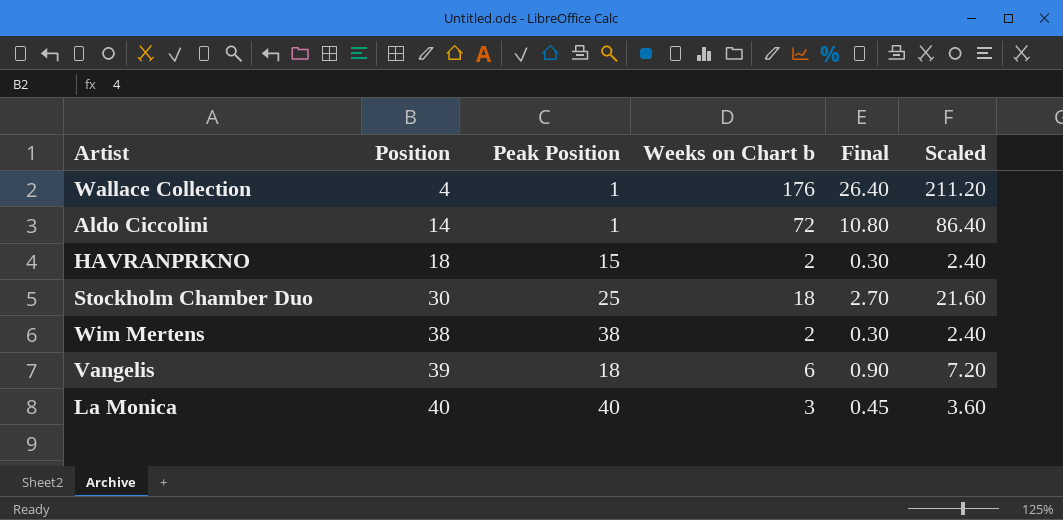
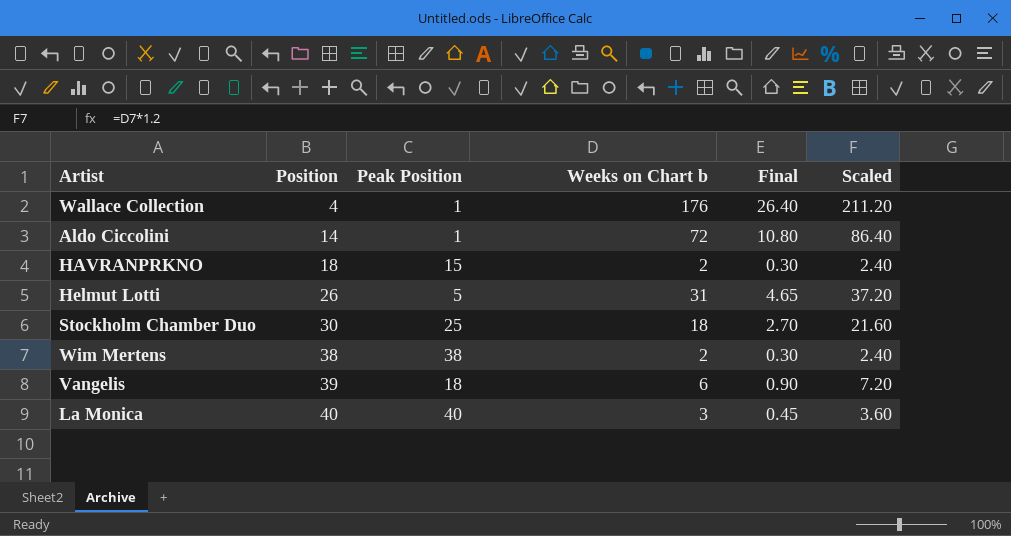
row Helmut Lotti: none -> 26 | 5 | 31 | 4.65 | 37.20

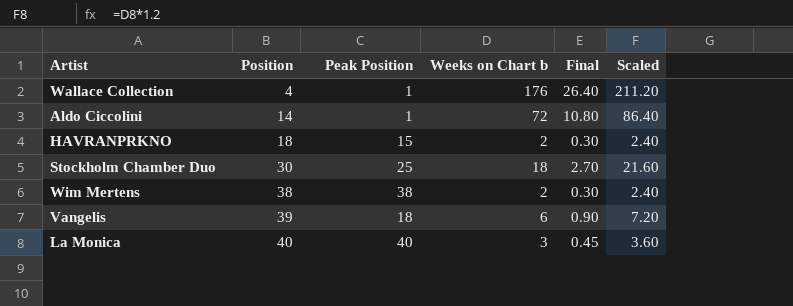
row Helmut Lotti: 26 | 5 | 31 | 4.65 | 37.20 -> none

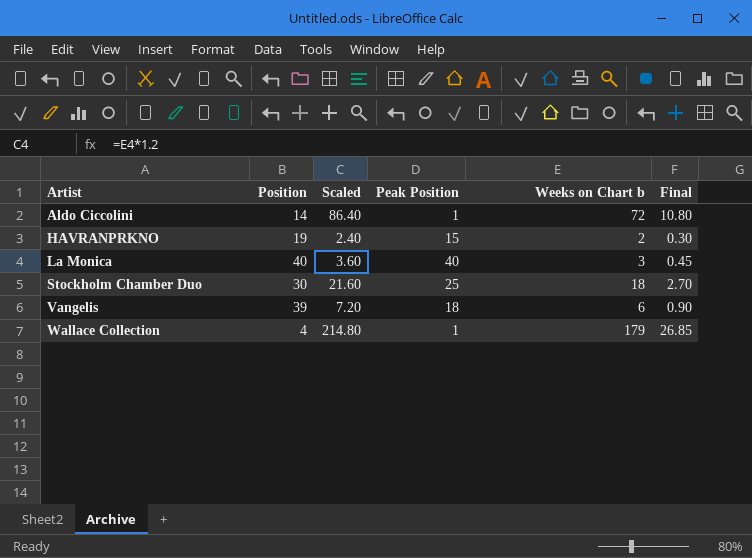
row order: Position ascending -> Artist ascending
column Scaled | position: 6 -> 3
row Wim Mertens: 38 | 38 | 2 | 0.30 | 2.40 -> none
HAVRANPRKNO | Position: 18 -> 19
Wallace Collection | Scaled: 211.20 -> 214.80
Wallace Collection | Weeks on Chart b: 176 -> 179
Wallace Collection | Final: 26.40 -> 26.85

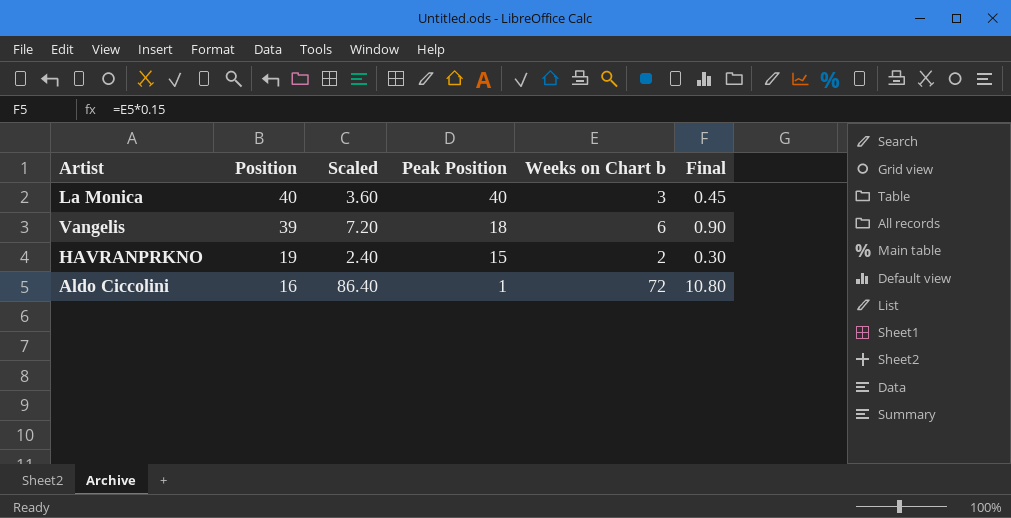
row order: Artist ascending -> Position descending
row Stockholm Chamber Duo: 30 | 21.60 | 25 | 18 | 2.70 -> none
row Wallace Collection: 4 | 214.80 | 1 | 179 | 26.85 -> none
Aldo Ciccolini | Position: 14 -> 16

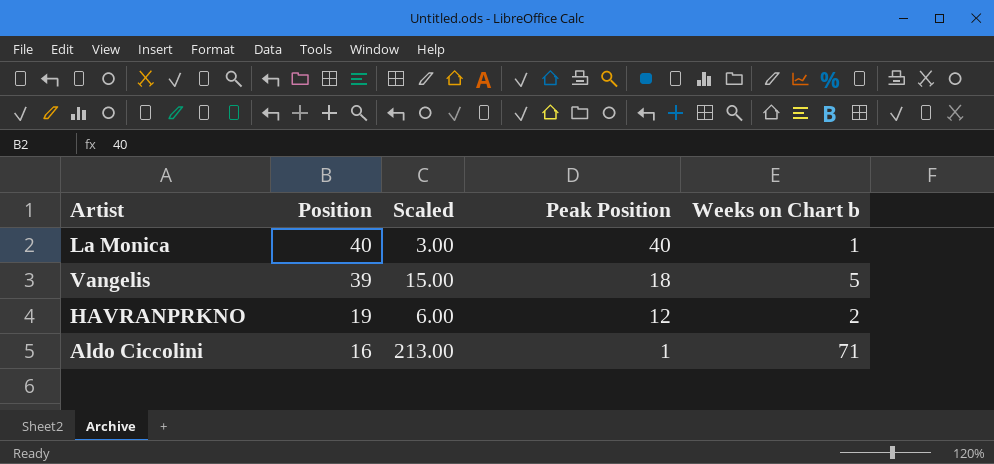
column Final | formula: [Weeks on Chart b] * 0.15 -> none
column Scaled | formula: [Weeks on Chart b] * 1.2 -> [Weeks on Chart b] * 3
La Monica | Weeks on Chart b: 3 -> 1
Vangelis | Weeks on Chart b: 6 -> 5
HAVRANPRKNO | Peak Position: 15 -> 12
Aldo Ciccolini | Weeks on Chart b: 72 -> 71

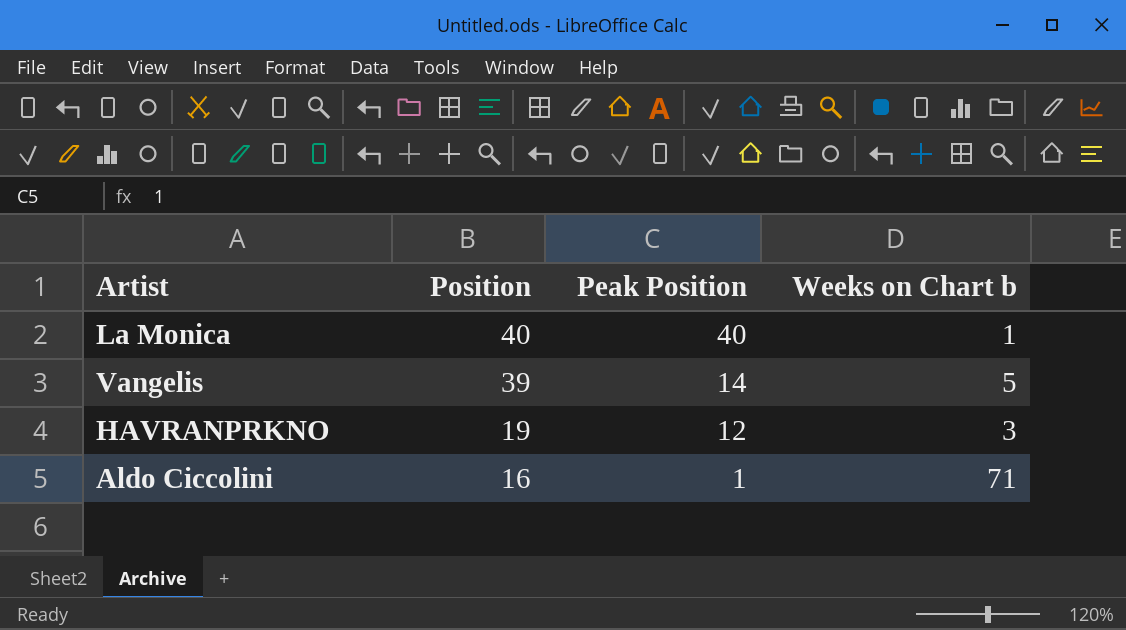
column Scaled | formula: [Weeks on Chart b] * 3 -> none
Vangelis | Peak Position: 18 -> 14
HAVRANPRKNO | Weeks on Chart b: 2 -> 3

